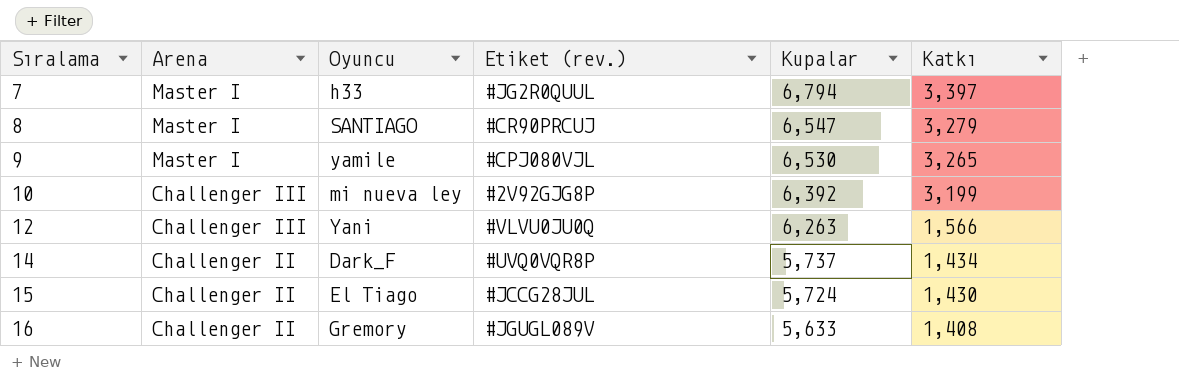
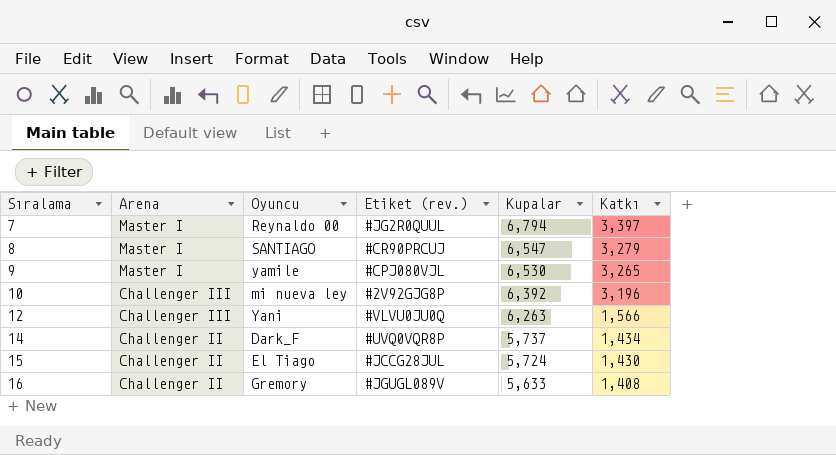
7 | Oyuncu: h33 -> Reynaldo 00
10 | Katkı: 3,199 -> 3,196

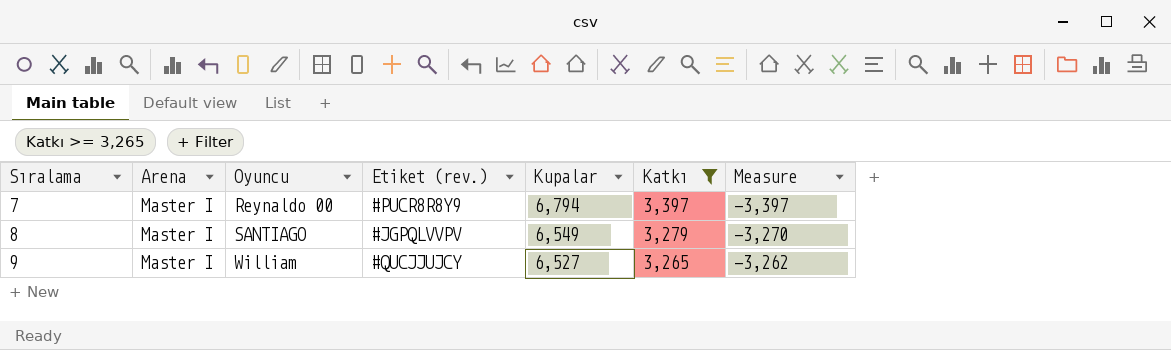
filter: none -> Katkı >= 3,265
column Measure | formula: none -> [Katkı] - [Kupalar]
7 | Etiket (rev.): #JG2R0QUUL -> #PUCR8R8Y9
8 | Etiket (rev.): #CR90PRCUJ -> #JGPQLVVPV
8 | Kupalar: 6,547 -> 6,549
9 | Oyuncu: yamile -> William
9 | Etiket (rev.): #CPJ080VJL -> #QUCJJUJCY
9 | Kupalar: 6,530 -> 6,527

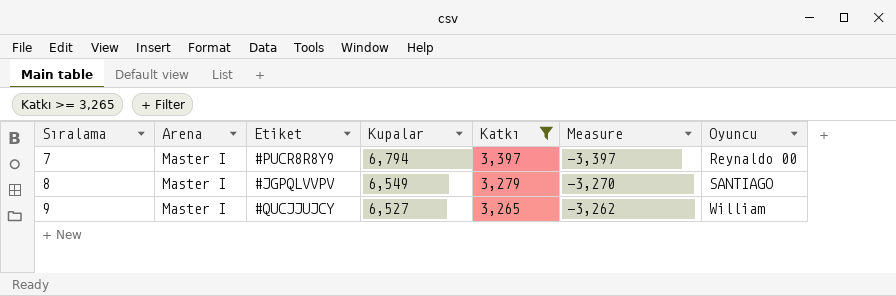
column name: Etiket (rev.) -> Etiket
column Oyuncu | position: 3 -> 7

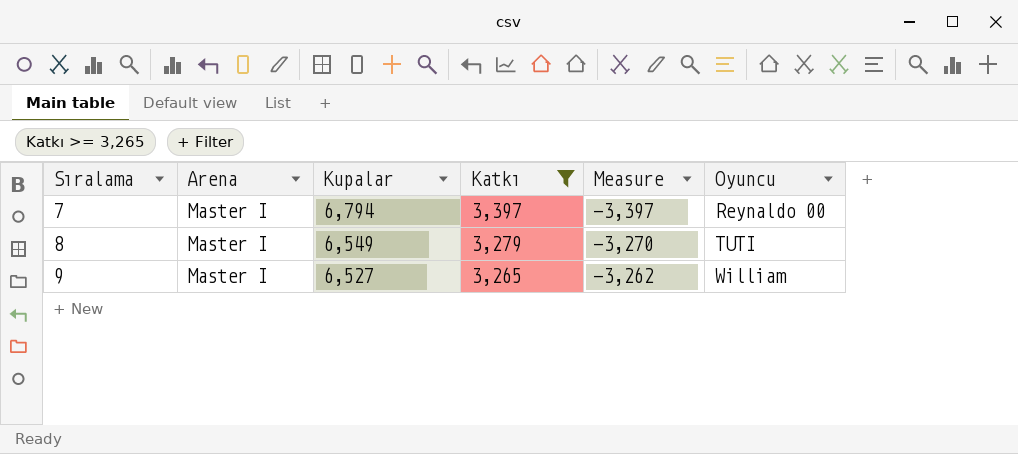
column Etiket | position: 3 -> none
8 | Oyuncu: SANTIAGO -> TUTI

